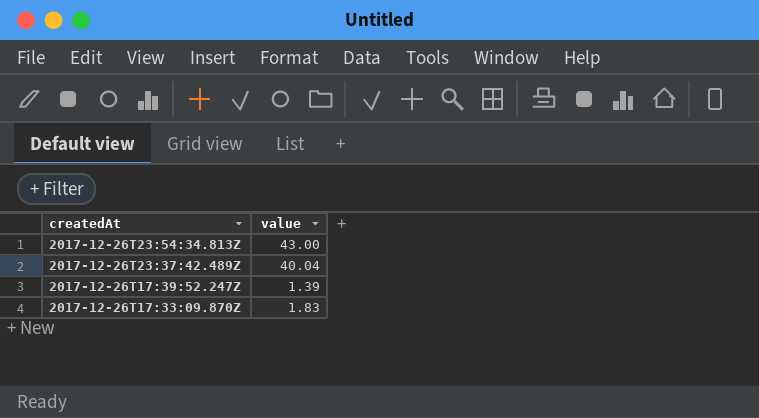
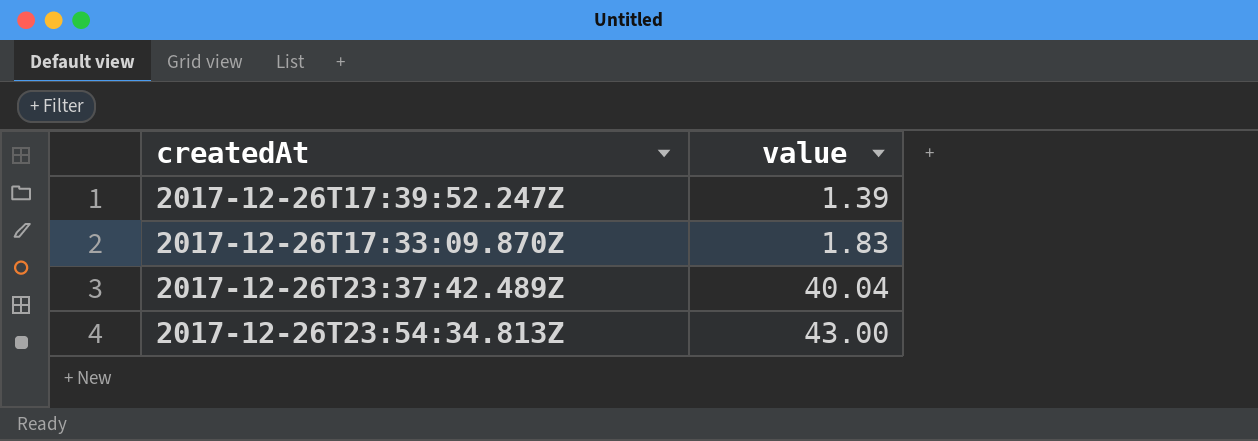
row order: createdAt descending -> value ascending

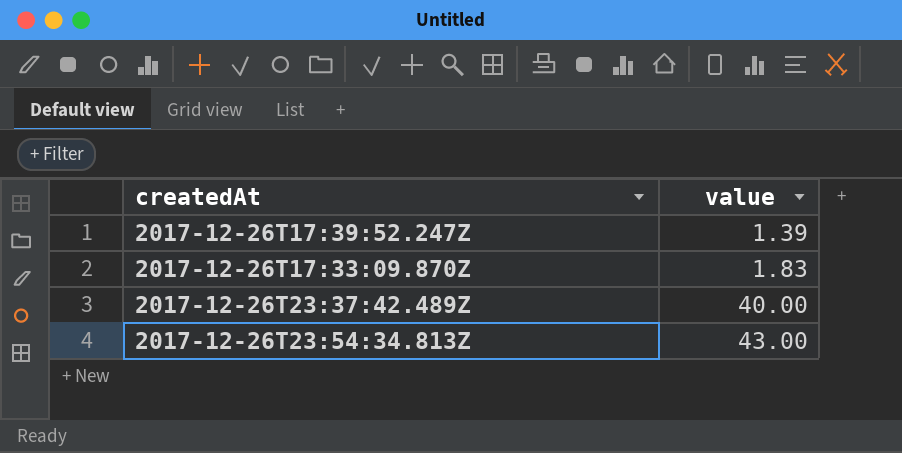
2017-12-26T23:37:42.489Z | value: 40.04 -> 40.00

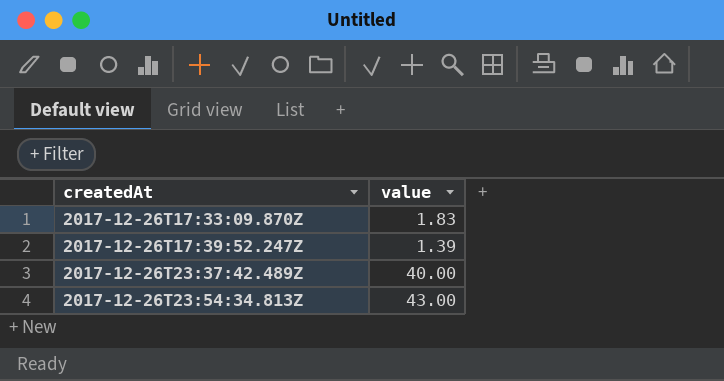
row order: value ascending -> createdAt ascending

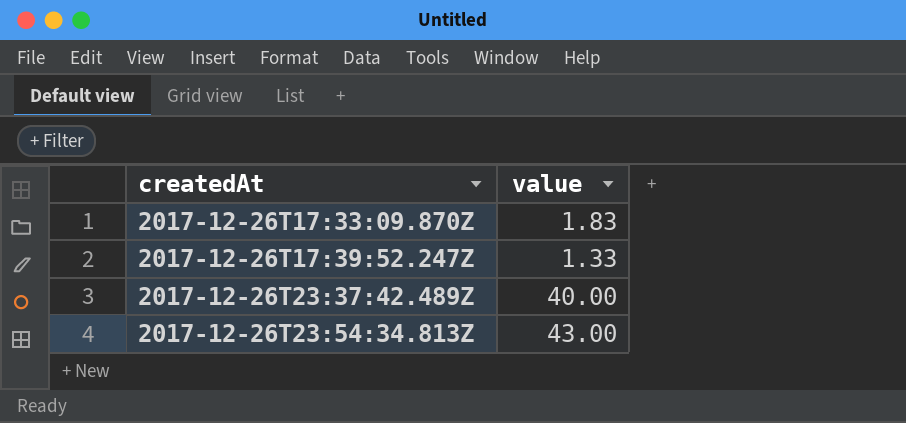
2017-12-26T17:39:52.247Z | value: 1.39 -> 1.33

